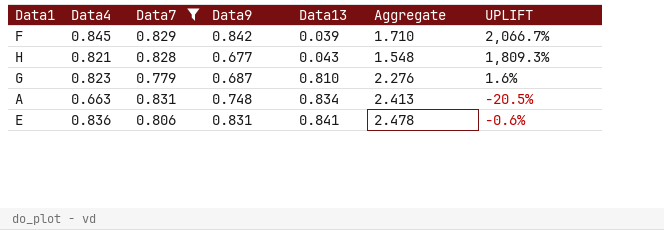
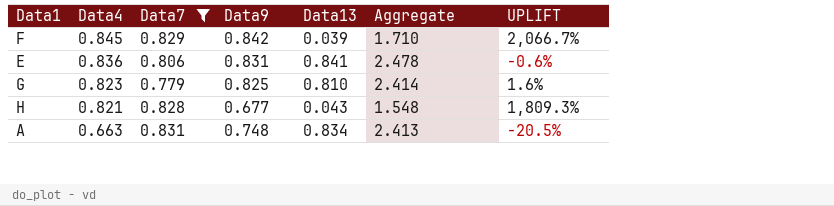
row order: Data13 ascending -> Data4 descending
G | Data9: 0.687 -> 0.825
G | Aggregate: 2.276 -> 2.414

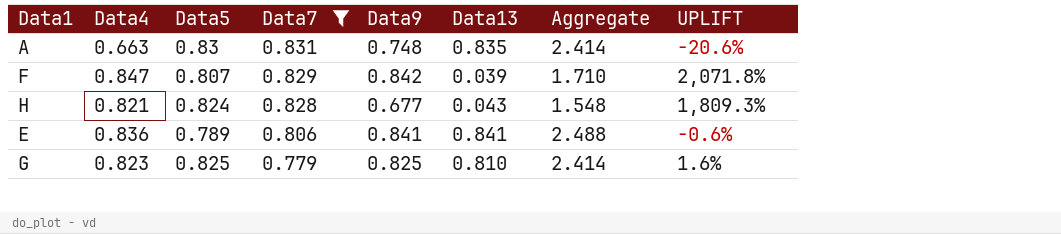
row order: Data4 descending -> Data7 descending
column Data5 | position: none -> 3
A | Data13: 0.834 -> 0.835
A | Aggregate: 2.413 -> 2.414
A | UPLIFT: -20.5% -> -20.6%
F | Data4: 0.845 -> 0.847
F | UPLIFT: 2,066.7% -> 2,071.8%
E | Data9: 0.831 -> 0.841
E | Aggregate: 2.478 -> 2.488

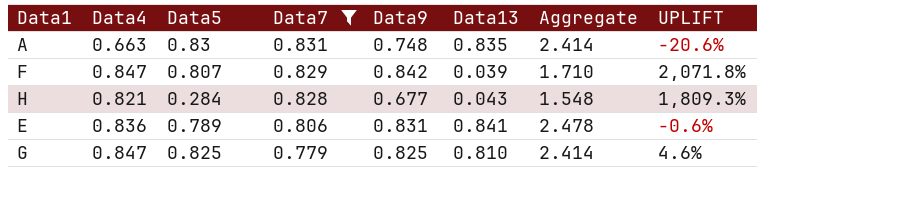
H | Data5: 0.824 -> 0.284
E | Data9: 0.841 -> 0.831
E | Aggregate: 2.488 -> 2.478
G | Data4: 0.823 -> 0.847
G | UPLIFT: 1.6% -> 4.6%

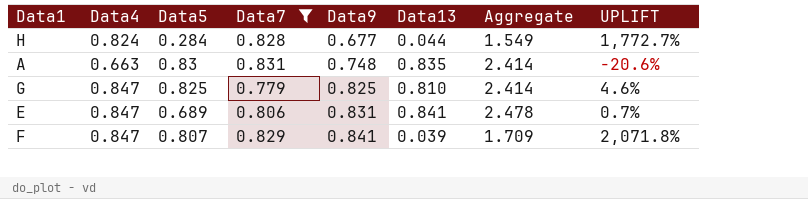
row order: Data7 descending -> Data9 ascending
H | Data4: 0.821 -> 0.824
H | Data13: 0.043 -> 0.044
H | Aggregate: 1.548 -> 1.549
H | UPLIFT: 1,809.3% -> 1,772.7%
E | Data4: 0.836 -> 0.847
E | Data5: 0.789 -> 0.689
E | UPLIFT: -0.6% -> 0.7%
F | Data9: 0.842 -> 0.841
F | Aggregate: 1.710 -> 1.709

